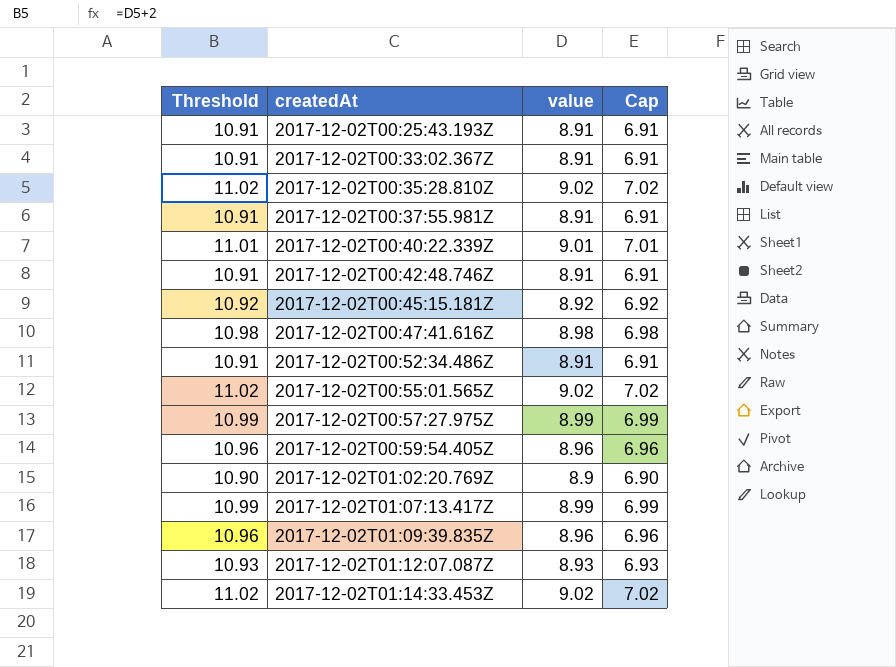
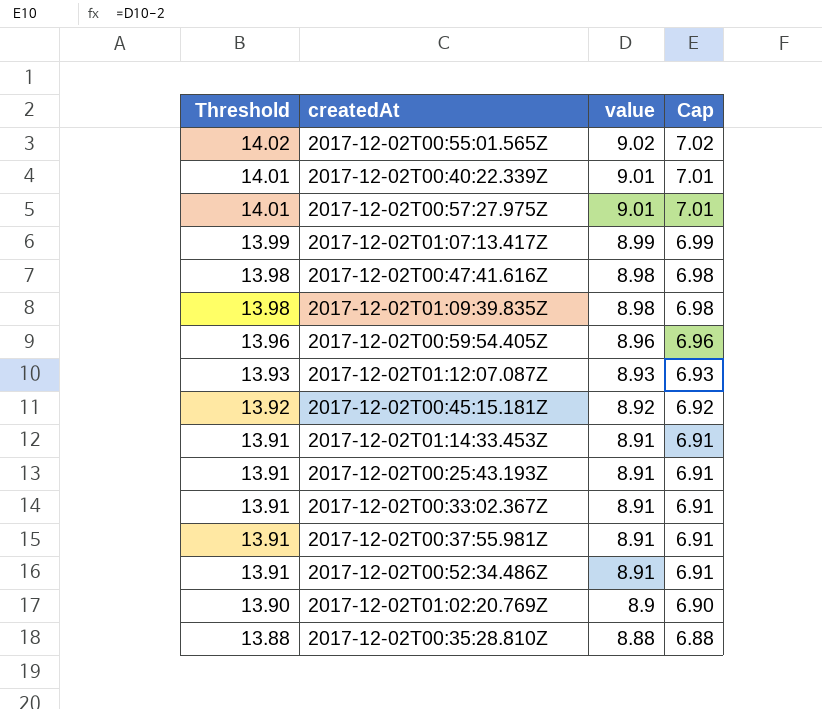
row order: createdAt ascending -> Threshold descending
column Threshold | formula: [value] + 2 -> [value] + 5
row 2017-12-02T00:42:48.746Z: 10.91 | 8.91 | 6.91 -> none
2017-12-02T00:57:27.975Z | value: 8.99 -> 9.01
2017-12-02T00:57:27.975Z | Cap: 6.99 -> 7.01
2017-12-02T01:09:39.835Z | value: 8.96 -> 8.98
2017-12-02T01:09:39.835Z | Cap: 6.96 -> 6.98
2017-12-02T01:14:33.453Z | value: 9.02 -> 8.91
2017-12-02T01:14:33.453Z | Cap: 7.02 -> 6.91
2017-12-02T00:35:28.810Z | value: 9.02 -> 8.88
2017-12-02T00:35:28.810Z | Cap: 7.02 -> 6.88

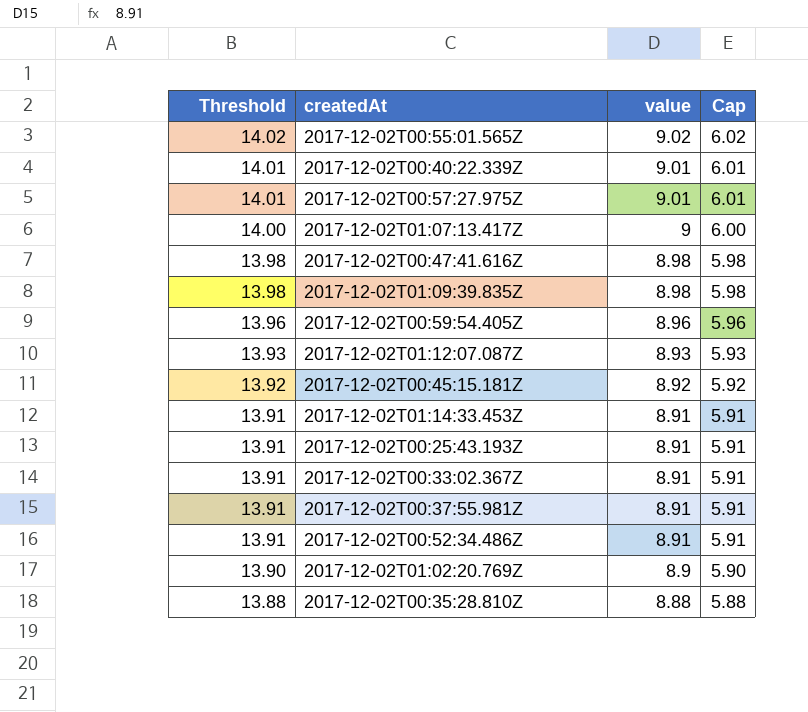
column Cap | formula: [value] - 2 -> [value] - 3
2017-12-02T01:07:13.417Z | Threshold: 13.99 -> 14.00
2017-12-02T01:07:13.417Z | value: 8.99 -> 9

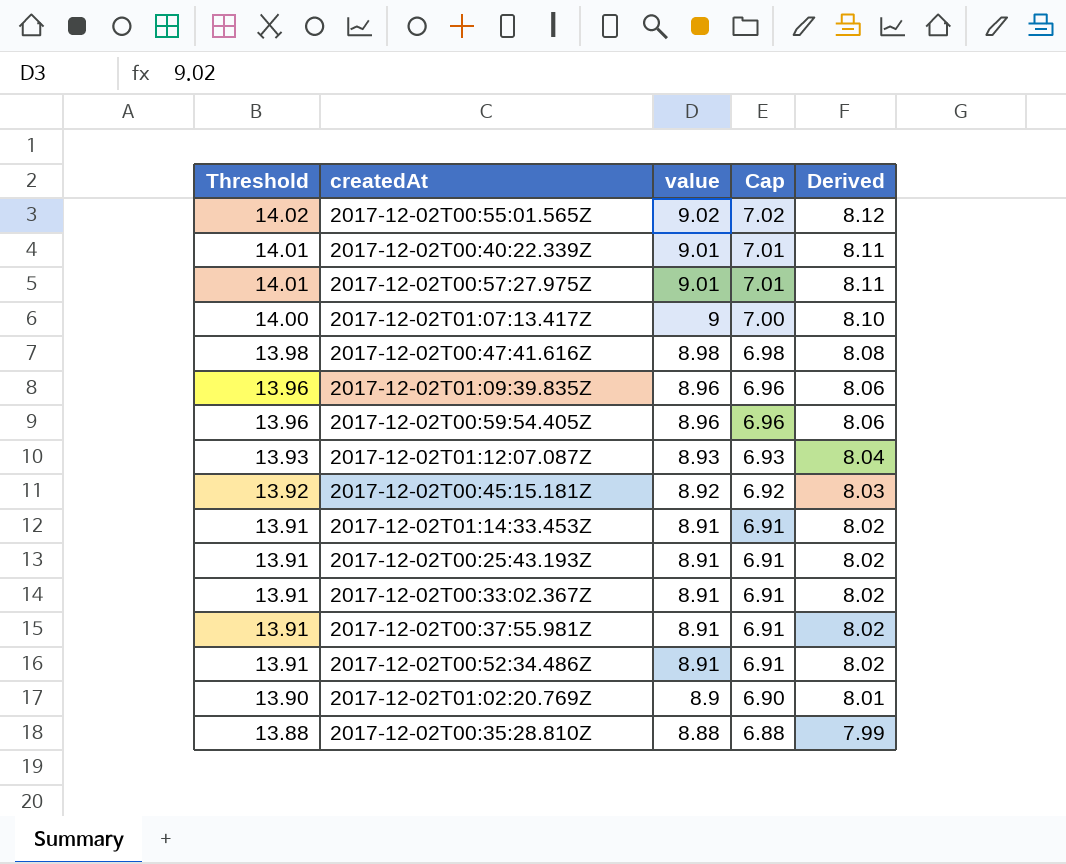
column Cap | formula: [value] - 3 -> [value] - 2
column Derived | formula: none -> [value] * 0.9
2017-12-02T01:09:39.835Z | Threshold: 13.98 -> 13.96
2017-12-02T01:09:39.835Z | value: 8.98 -> 8.96

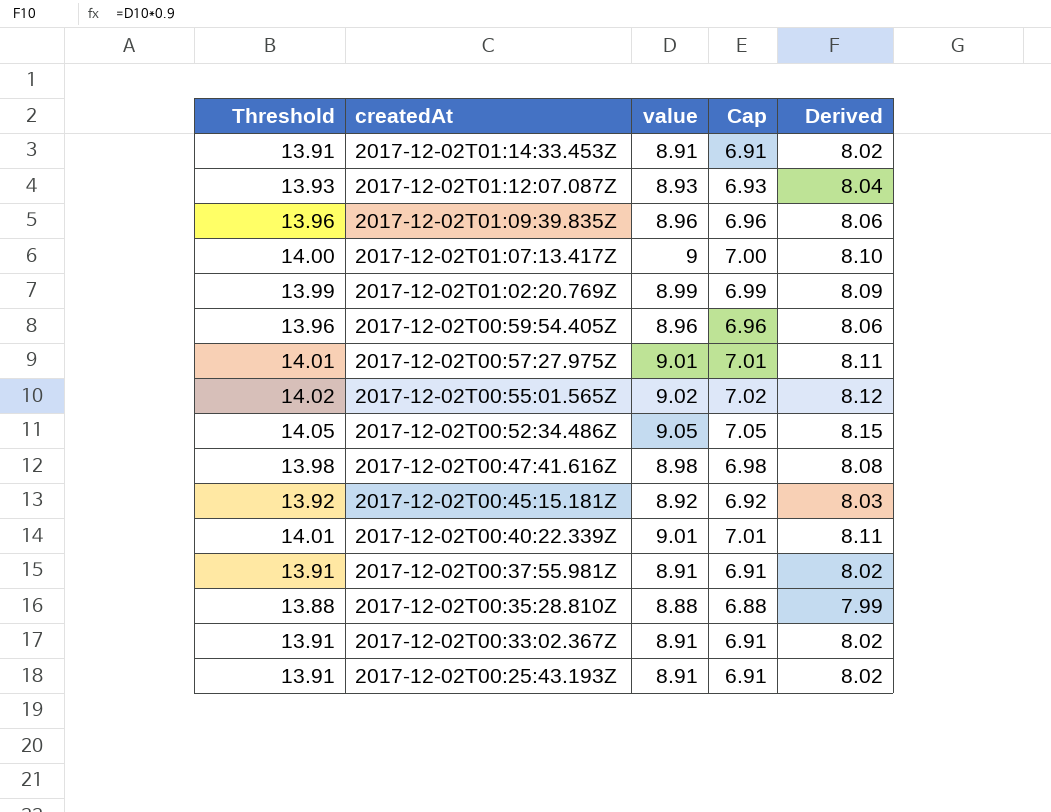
row order: Threshold descending -> createdAt descending
2017-12-02T01:02:20.769Z | Threshold: 13.90 -> 13.99
2017-12-02T01:02:20.769Z | value: 8.9 -> 8.99
2017-12-02T01:02:20.769Z | Cap: 6.90 -> 6.99
2017-12-02T01:02:20.769Z | Derived: 8.01 -> 8.09
2017-12-02T00:52:34.486Z | Threshold: 13.91 -> 14.05
2017-12-02T00:52:34.486Z | value: 8.91 -> 9.05
2017-12-02T00:52:34.486Z | Cap: 6.91 -> 7.05
2017-12-02T00:52:34.486Z | Derived: 8.02 -> 8.15

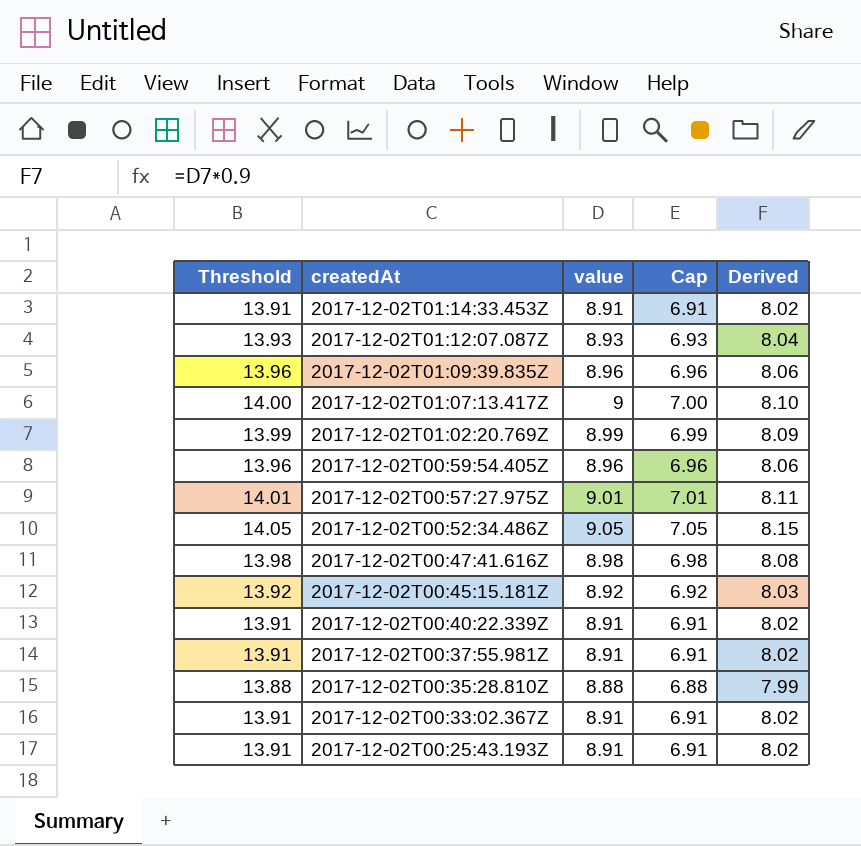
row 2017-12-02T00:55:01.565Z: 14.02 | 9.02 | 7.02 | 8.12 -> none
2017-12-02T00:40:22.339Z | Threshold: 14.01 -> 13.91
2017-12-02T00:40:22.339Z | value: 9.01 -> 8.91
2017-12-02T00:40:22.339Z | Cap: 7.01 -> 6.91
2017-12-02T00:40:22.339Z | Derived: 8.11 -> 8.02

